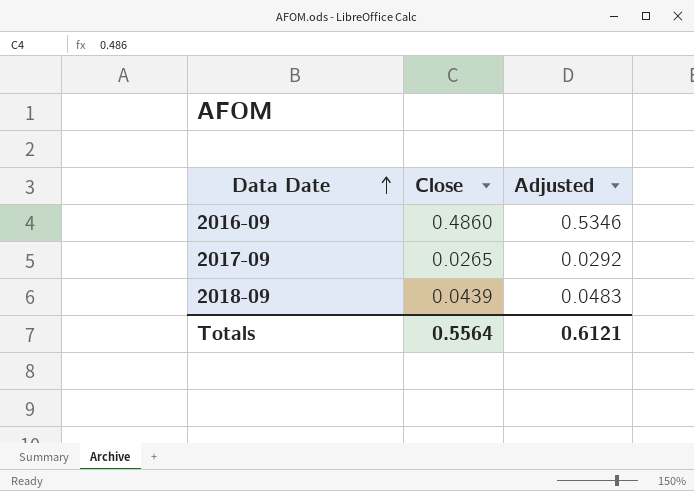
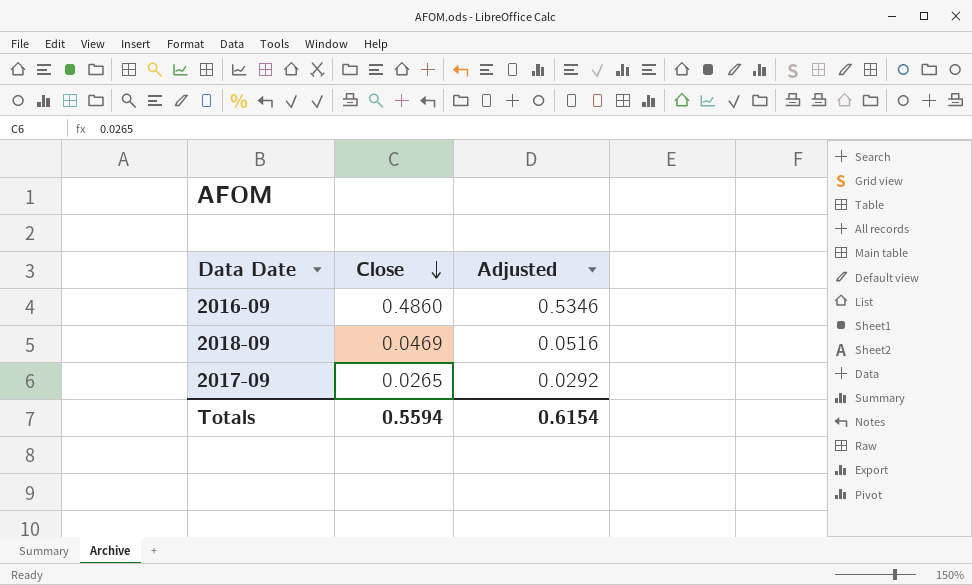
row order: Data Date ascending -> Close descending
2018-09 | Close: 0.0439 -> 0.0469
2018-09 | Adjusted: 0.0483 -> 0.0516
Totals | Close: 0.5564 -> 0.5594
Totals | Adjusted: 0.6121 -> 0.6154

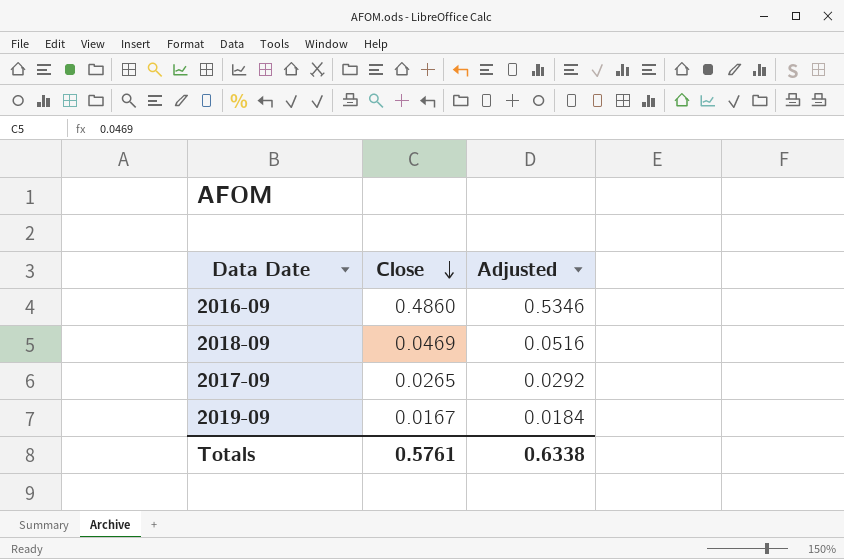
row 2019-09: none -> 0.0167 | 0.0184
Totals | Close: 0.5594 -> 0.5761
Totals | Adjusted: 0.6154 -> 0.6338

